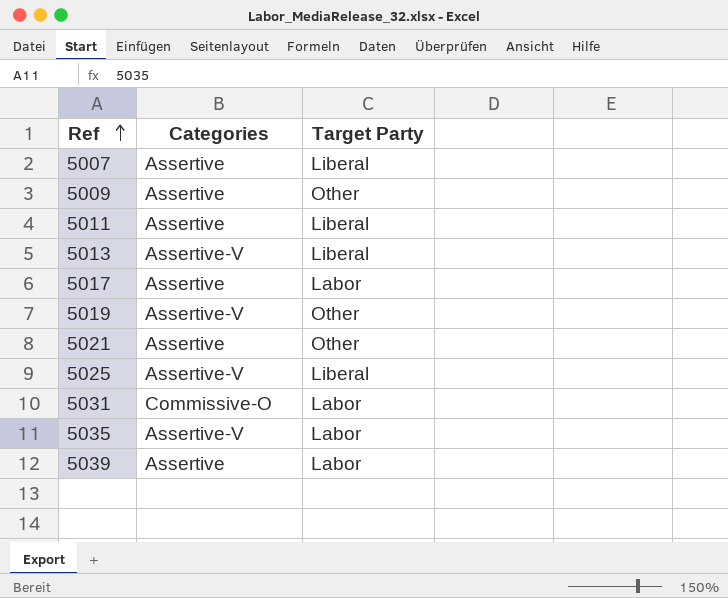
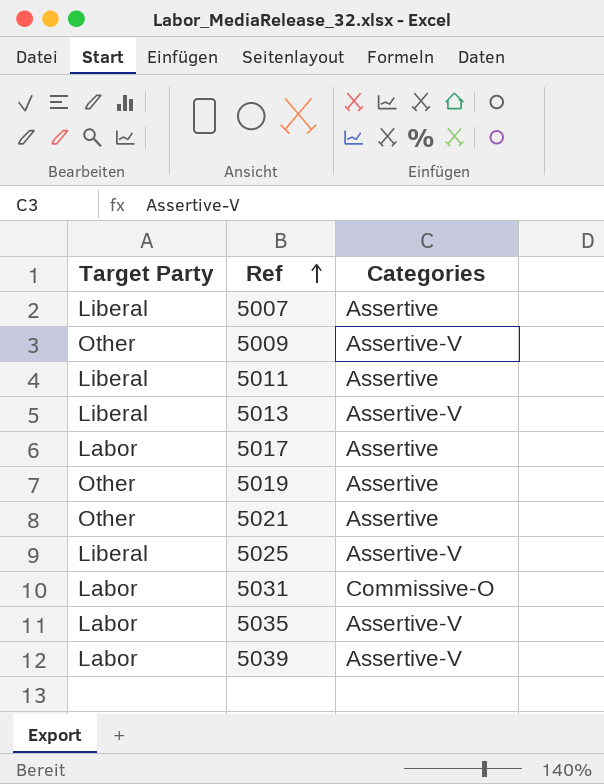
column Target Party | position: 3 -> 1
5009 | Categories: Assertive -> Assertive-V
5019 | Categories: Assertive-V -> Assertive
5039 | Categories: Assertive -> Assertive-V

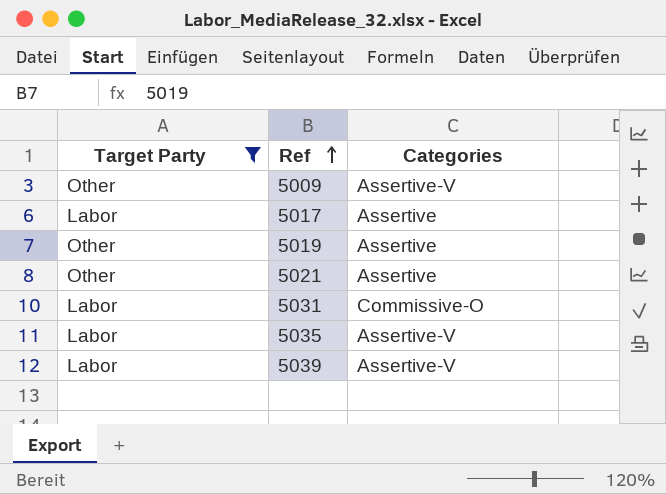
filter: none -> Target Party != Liberal

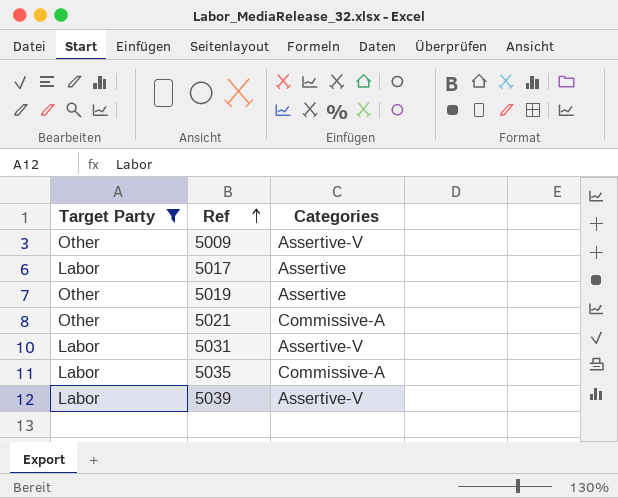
5021 | Categories: Assertive -> Commissive-A
5031 | Categories: Commissive-O -> Assertive-V
5035 | Categories: Assertive-V -> Commissive-A

